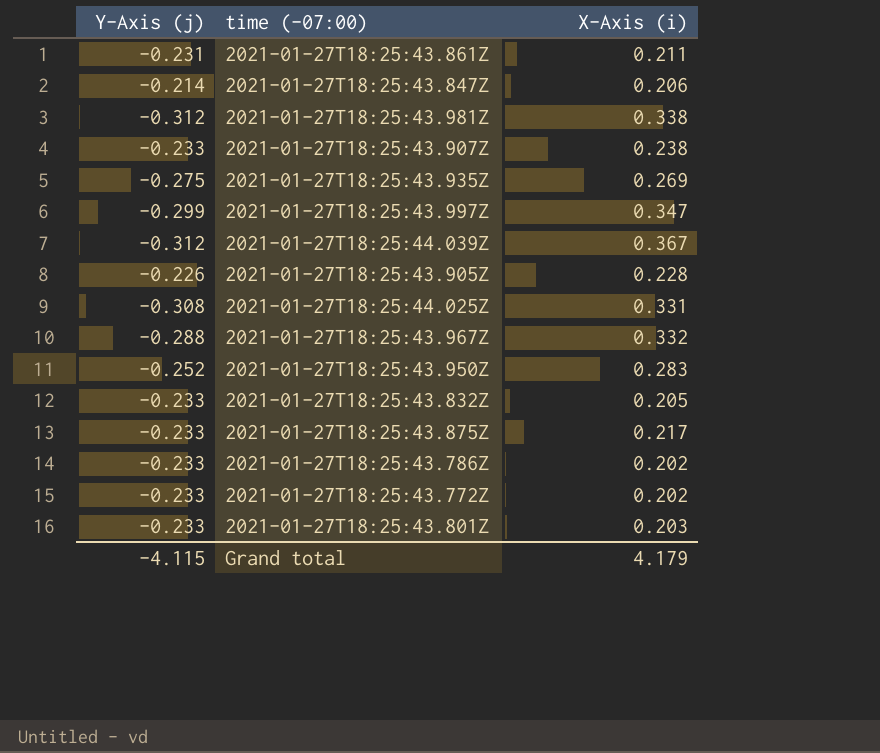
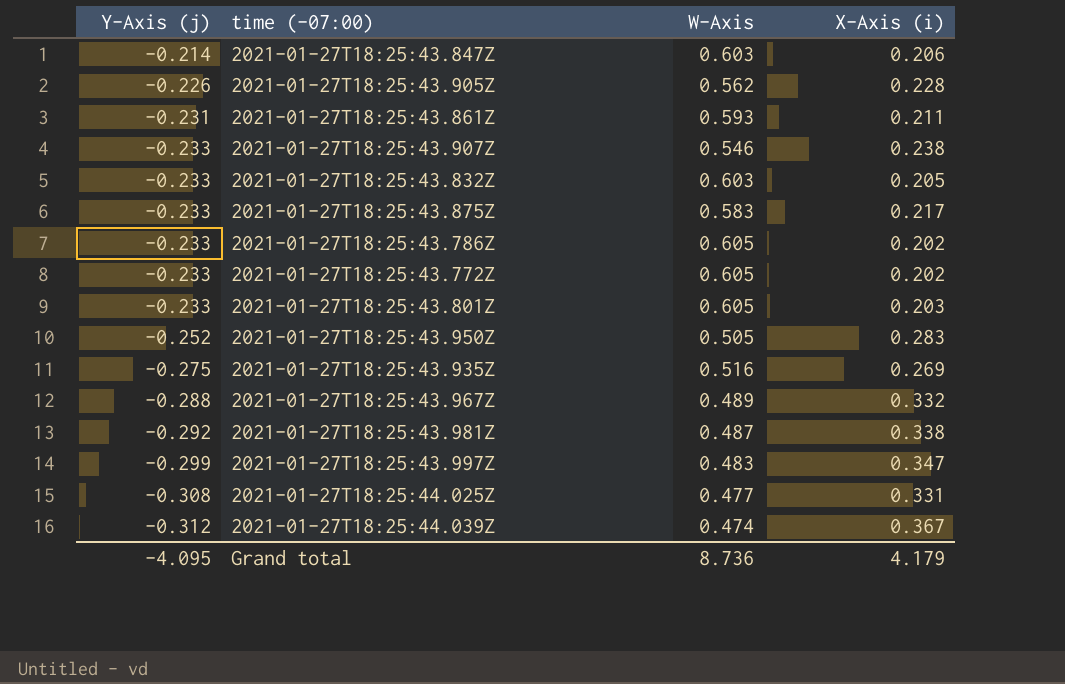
row order: none -> Y-Axis (j) descending
column W-Axis | position: none -> 3
2021-01-27T18:25:43.981Z | Y-Axis (j): -0.312 -> -0.292
Grand total | Y-Axis (j): -4.115 -> -4.095

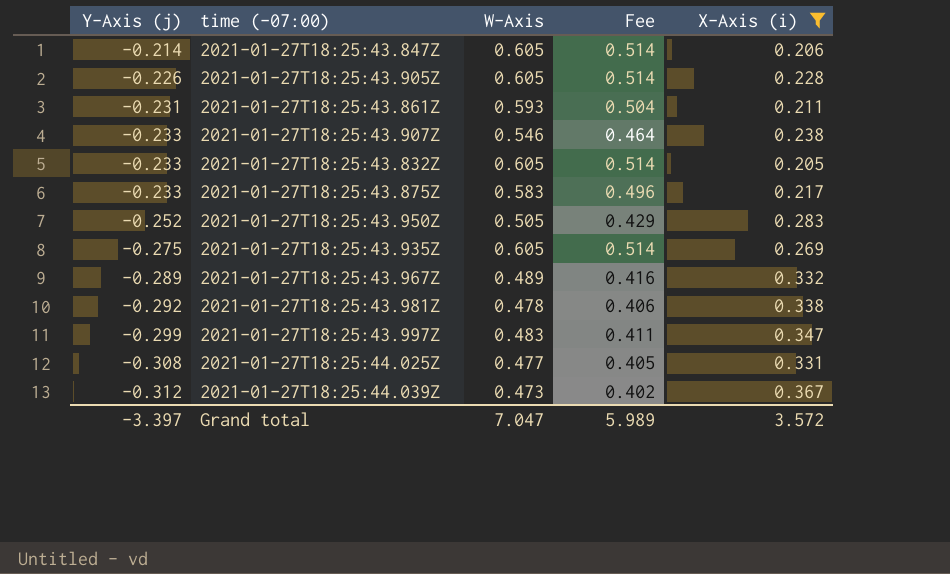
filter: none -> X-Axis (i) >= 0.205
column Fee | formula: none -> [W-Axis] * 0.85
2021-01-27T18:25:43.847Z | W-Axis: 0.603 -> 0.605
2021-01-27T18:25:43.905Z | W-Axis: 0.562 -> 0.605
2021-01-27T18:25:43.832Z | W-Axis: 0.603 -> 0.605
2021-01-27T18:25:43.935Z | W-Axis: 0.516 -> 0.605
2021-01-27T18:25:43.967Z | Y-Axis (j): -0.288 -> -0.289
2021-01-27T18:25:43.981Z | W-Axis: 0.487 -> 0.478
2021-01-27T18:25:44.039Z | W-Axis: 0.474 -> 0.473
Grand total | Y-Axis (j): -4.095 -> -3.397
Grand total | W-Axis: 8.736 -> 7.047
Grand total | X-Axis (i): 4.179 -> 3.572

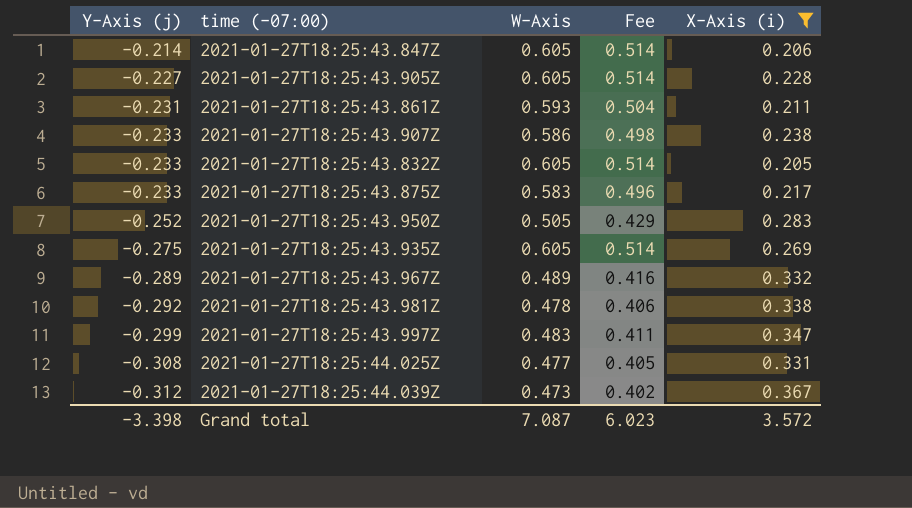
2021-01-27T18:25:43.905Z | Y-Axis (j): -0.226 -> -0.227
2021-01-27T18:25:43.907Z | W-Axis: 0.546 -> 0.586
2021-01-27T18:25:43.907Z | Fee: 0.464 -> 0.498
Grand total | Y-Axis (j): -3.397 -> -3.398
Grand total | W-Axis: 7.047 -> 7.087
Grand total | Fee: 5.989 -> 6.023

